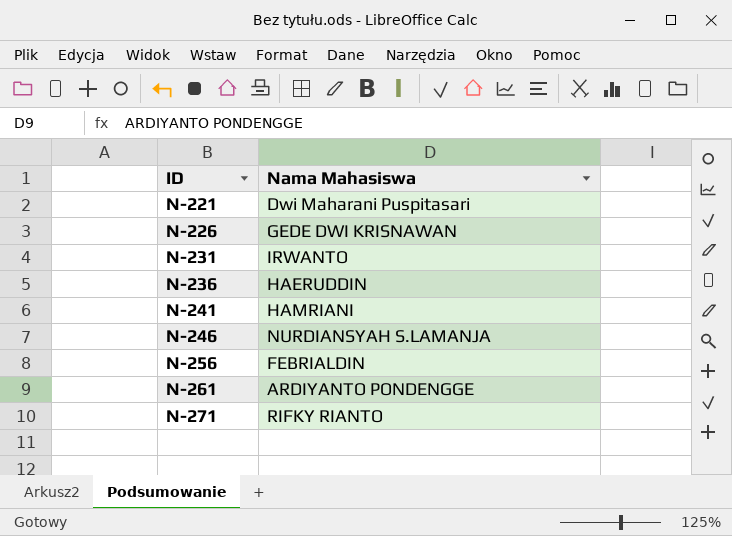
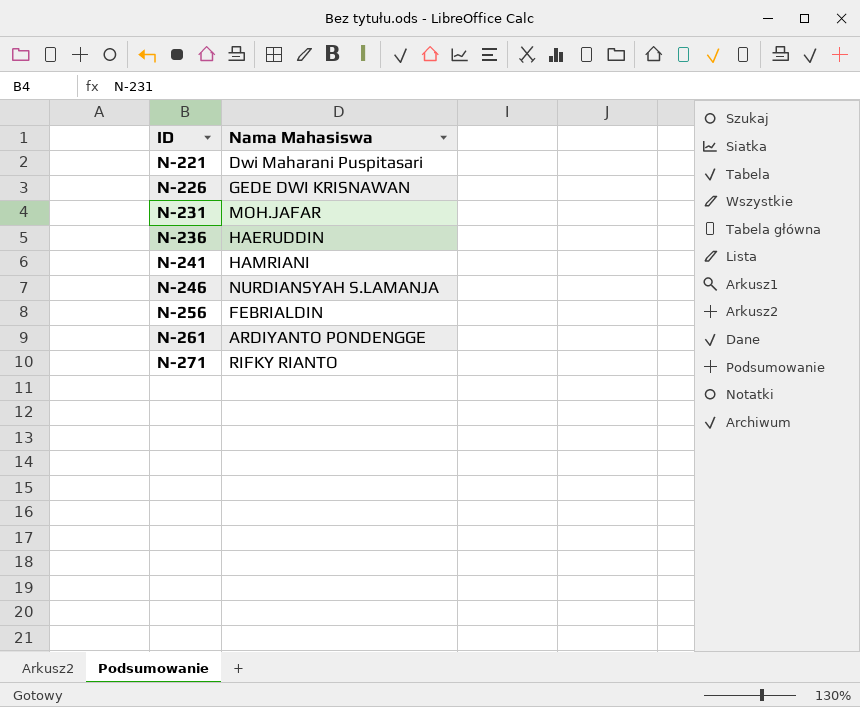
N-231 | Nama Mahasiswa: IRWANTO -> MOH.JAFAR

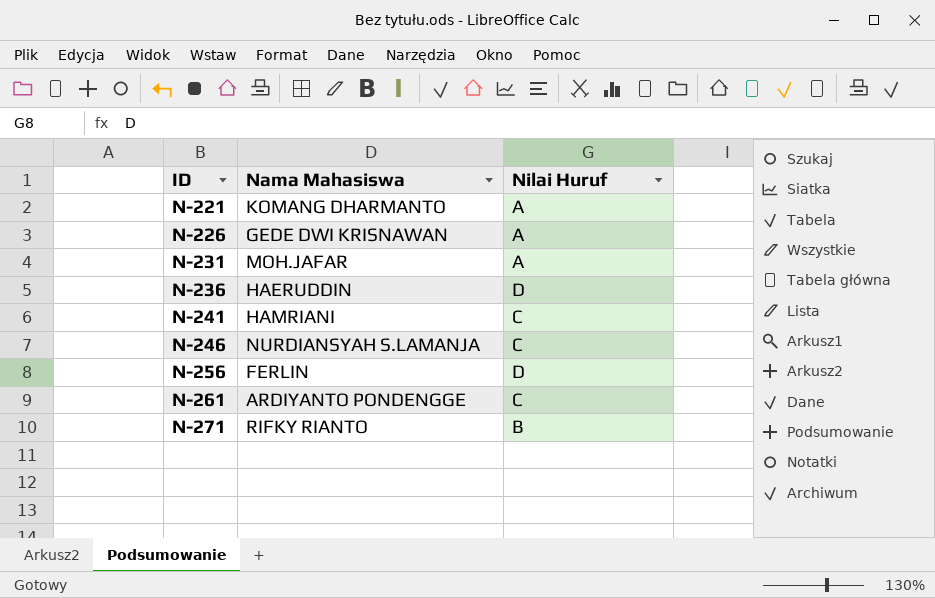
column Nilai Huruf | position: none -> 3
N-221 | Nama Mahasiswa: Dwi Maharani Puspitasari -> KOMANG DHARMANTO
N-256 | Nama Mahasiswa: FEBRIALDIN -> FERLIN

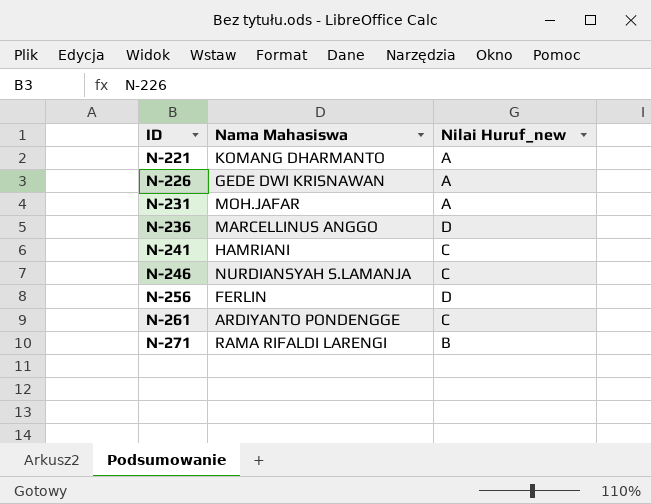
column name: Nilai Huruf -> Nilai Huruf_new
N-236 | Nama Mahasiswa: HAERUDDIN -> MARCELLINUS ANGGO
N-271 | Nama Mahasiswa: RIFKY RIANTO -> RAMA RIFALDI LARENGI

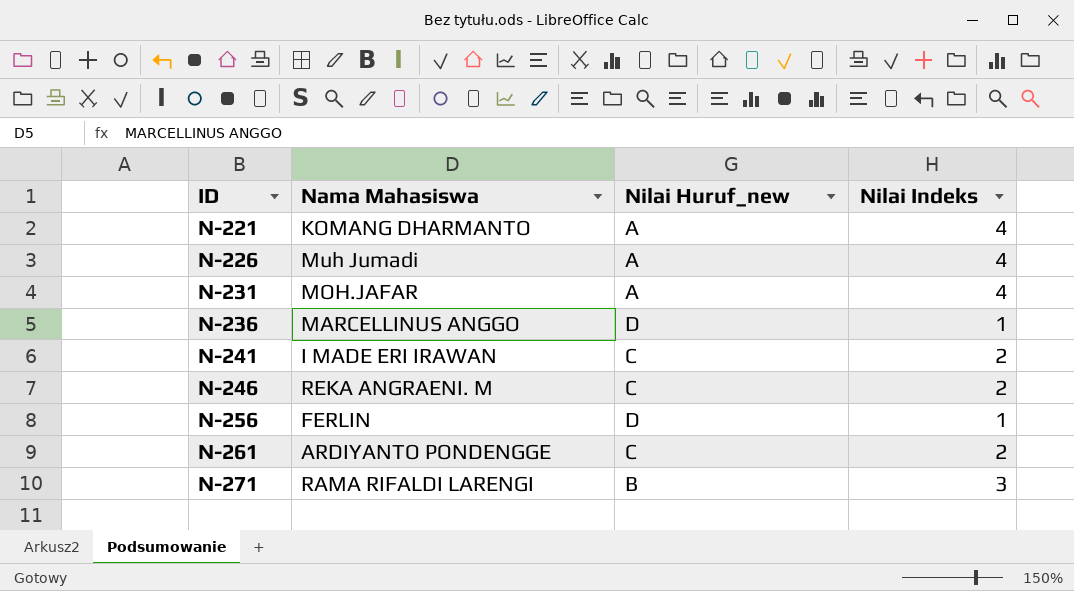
column Nilai Indeks | position: none -> 4
N-226 | Nama Mahasiswa: GEDE DWI KRISNAWAN -> Muh Jumadi
N-241 | Nama Mahasiswa: HAMRIANI -> I MADE ERI IRAWAN
N-246 | Nama Mahasiswa: NURDIANSYAH S.LAMANJA -> REKA ANGRAENI. M

